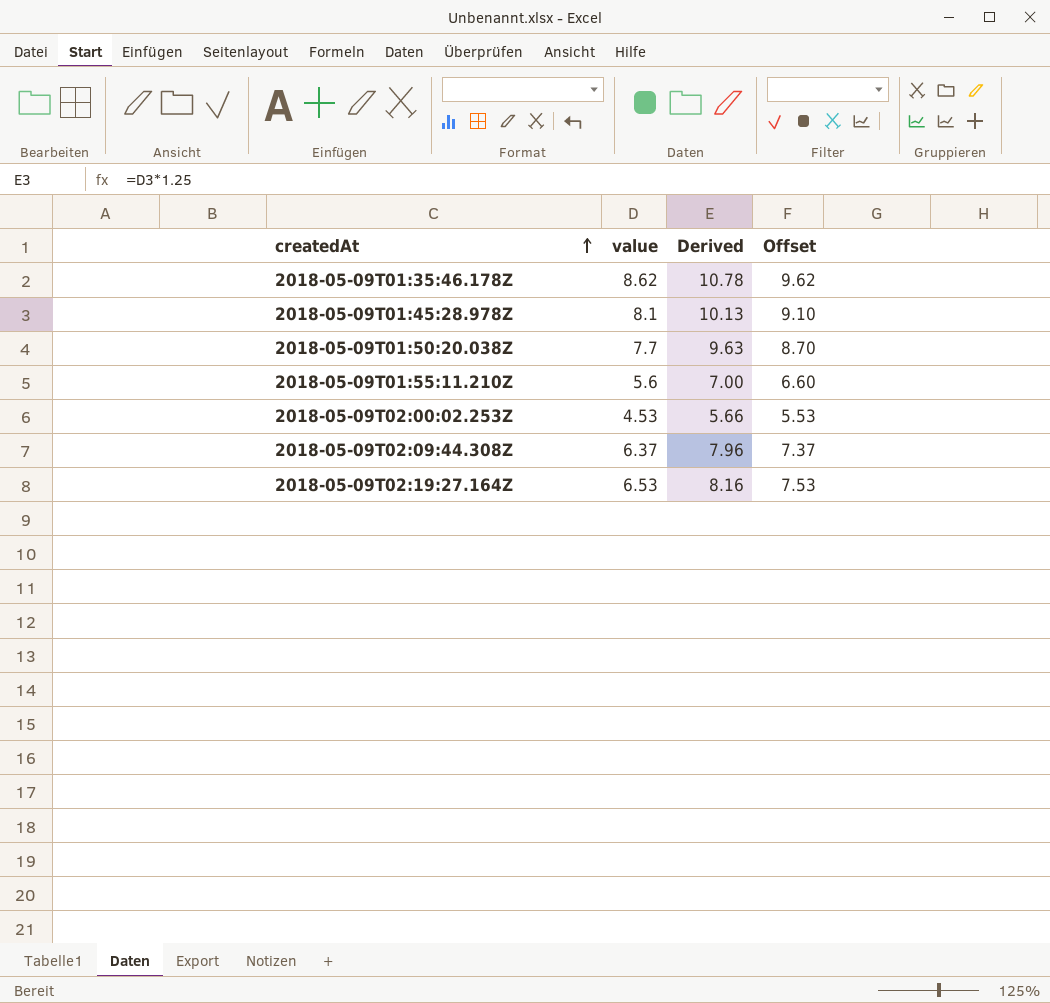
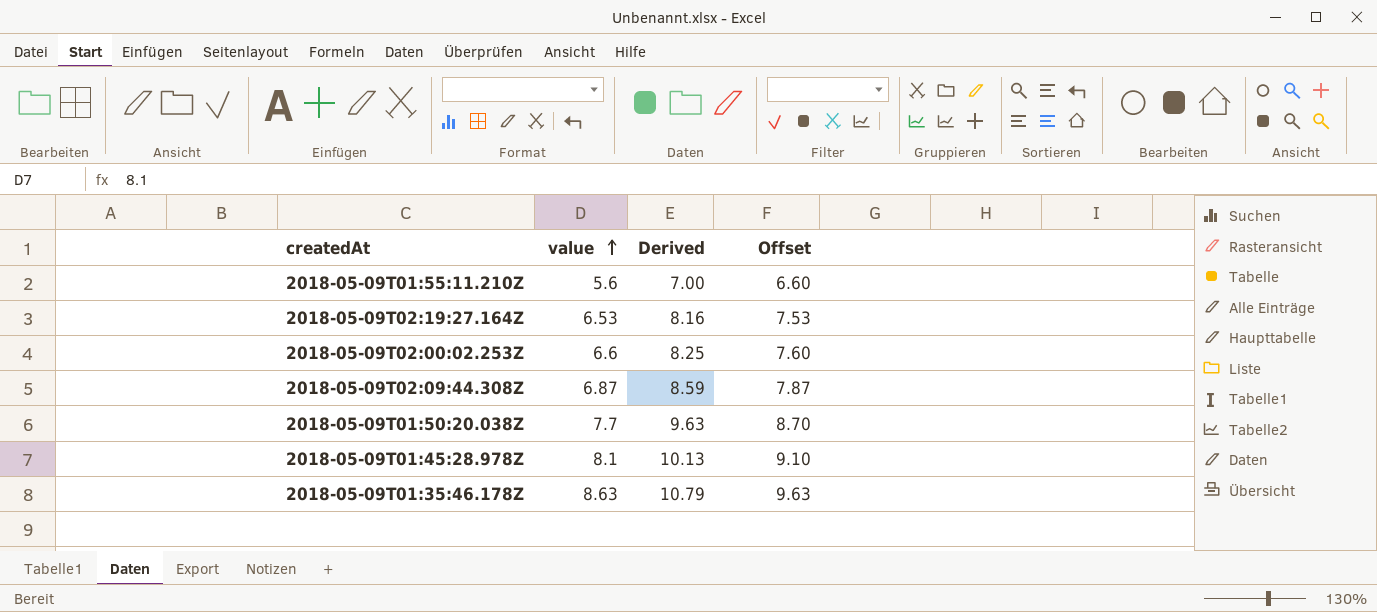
row order: createdAt ascending -> value ascending
2018-05-09T02:00:02.253Z | value: 4.53 -> 6.6
2018-05-09T02:00:02.253Z | Derived: 5.66 -> 8.25
2018-05-09T02:00:02.253Z | Offset: 5.53 -> 7.60
2018-05-09T02:09:44.308Z | value: 6.37 -> 6.87
2018-05-09T02:09:44.308Z | Derived: 7.96 -> 8.59
2018-05-09T02:09:44.308Z | Offset: 7.37 -> 7.87
2018-05-09T01:35:46.178Z | value: 8.62 -> 8.63
2018-05-09T01:35:46.178Z | Derived: 10.78 -> 10.79
2018-05-09T01:35:46.178Z | Offset: 9.62 -> 9.63

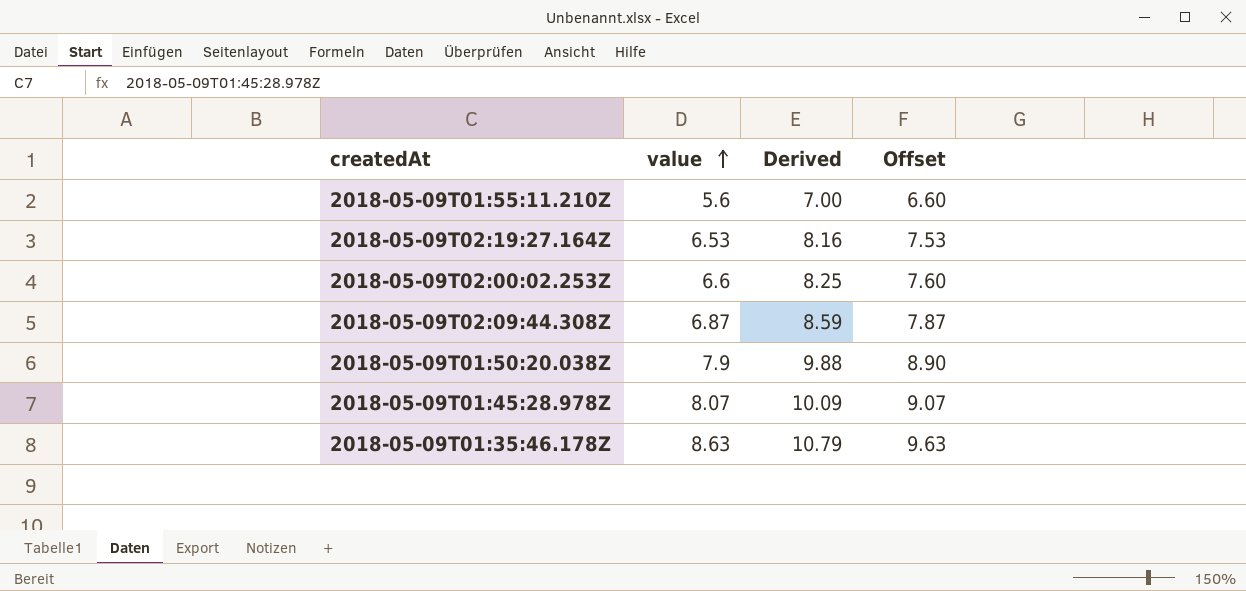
2018-05-09T01:50:20.038Z | value: 7.7 -> 7.9
2018-05-09T01:50:20.038Z | Derived: 9.63 -> 9.88
2018-05-09T01:50:20.038Z | Offset: 8.70 -> 8.90
2018-05-09T01:45:28.978Z | value: 8.1 -> 8.07
2018-05-09T01:45:28.978Z | Derived: 10.13 -> 10.09
2018-05-09T01:45:28.978Z | Offset: 9.10 -> 9.07

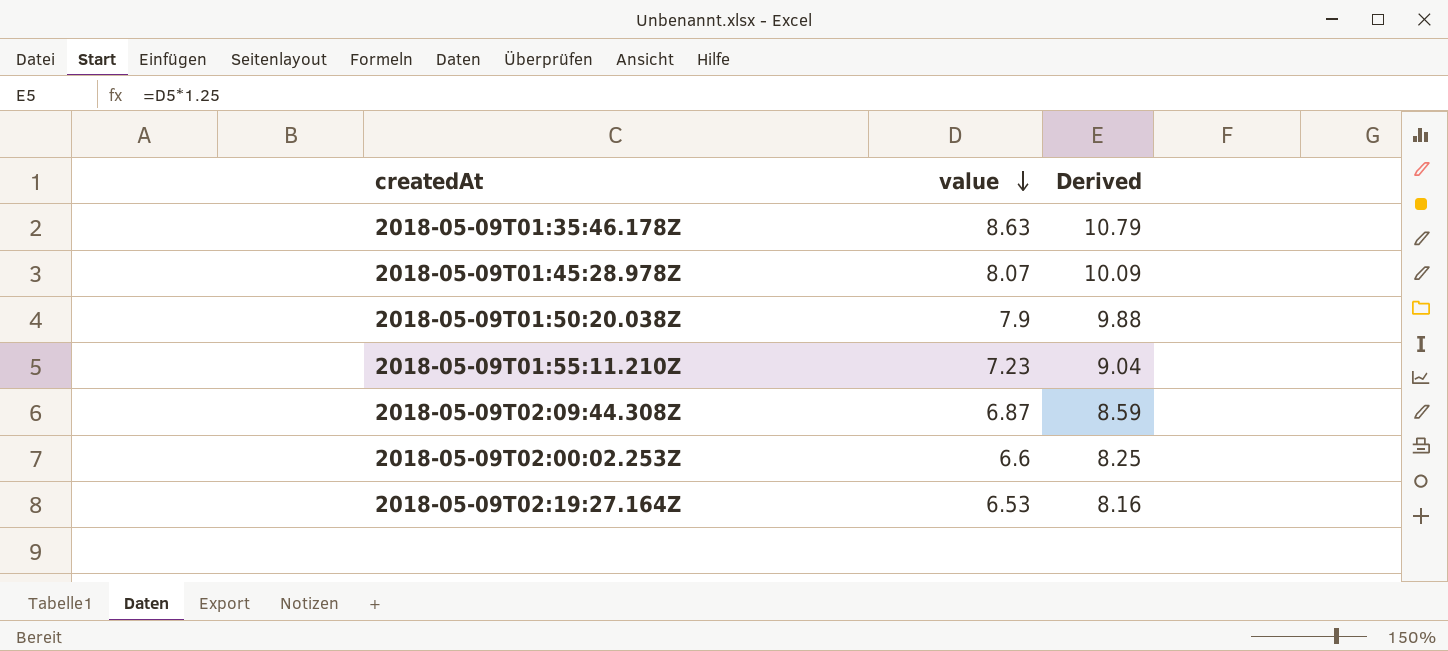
row order: value ascending -> value descending
column Offset | formula: [value] + 1 -> none
2018-05-09T01:55:11.210Z | value: 5.6 -> 7.23
2018-05-09T01:55:11.210Z | Derived: 7.00 -> 9.04

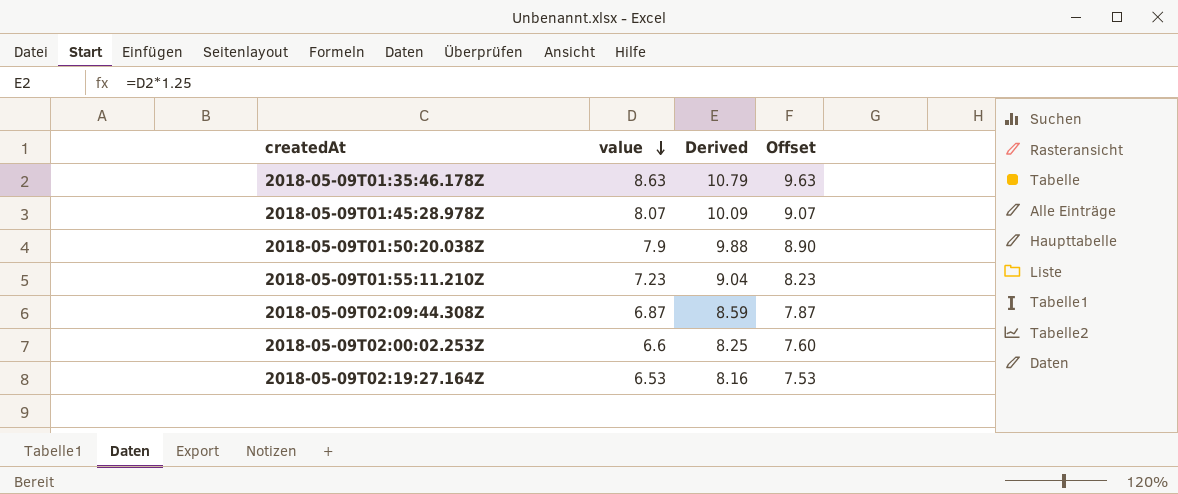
column Offset | formula: none -> [value] + 1

